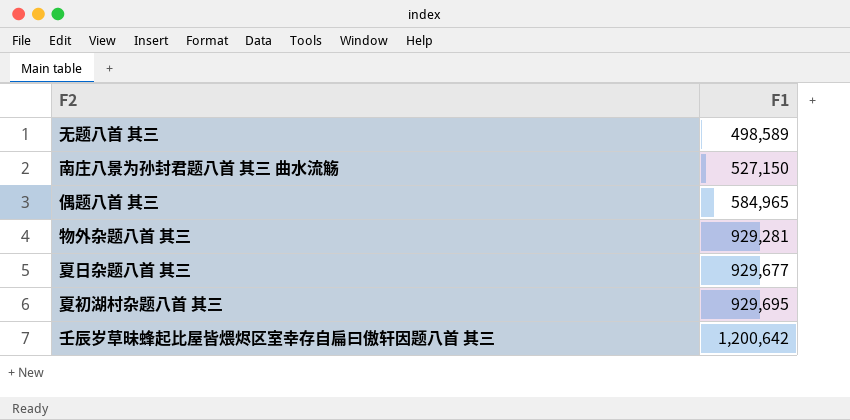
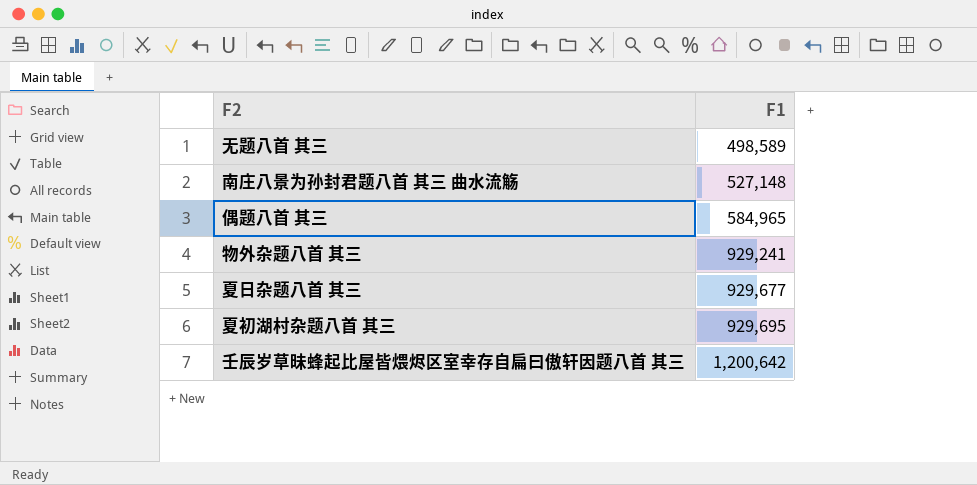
南庄八景为孙封君题八首 其三 曲水流觞 | F1: 527,150 -> 527,148
物外杂题八首 其三 | F1: 929,281 -> 929,241

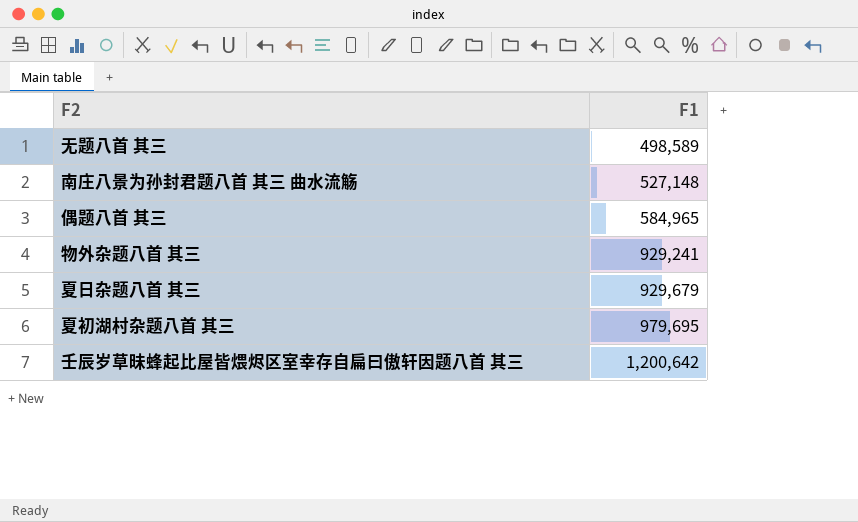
夏日杂题八首 其三 | F1: 929,677 -> 929,679
夏初湖村杂题八首 其三 | F1: 929,695 -> 979,695

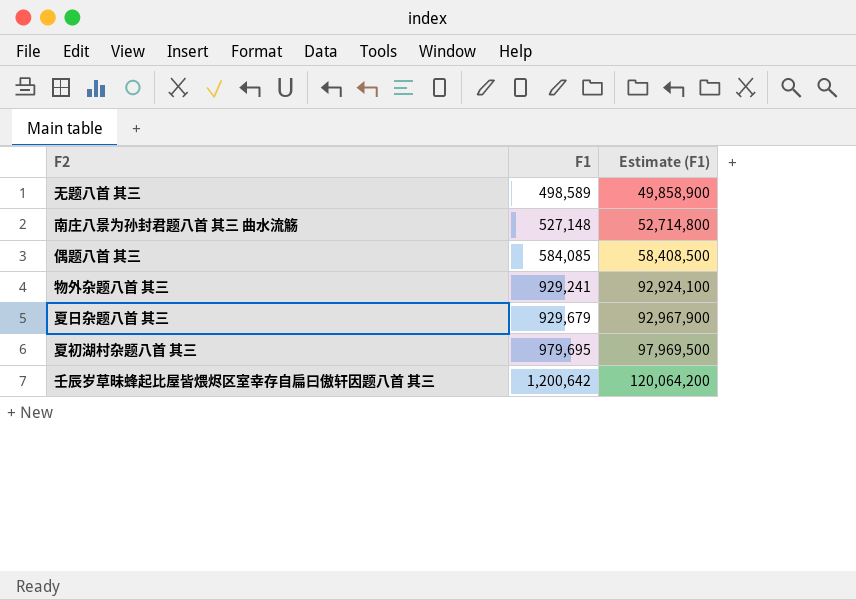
column Estimate (F1) | formula: none -> [F1] * 100
偶题八首 其三 | F1: 584,965 -> 584,085

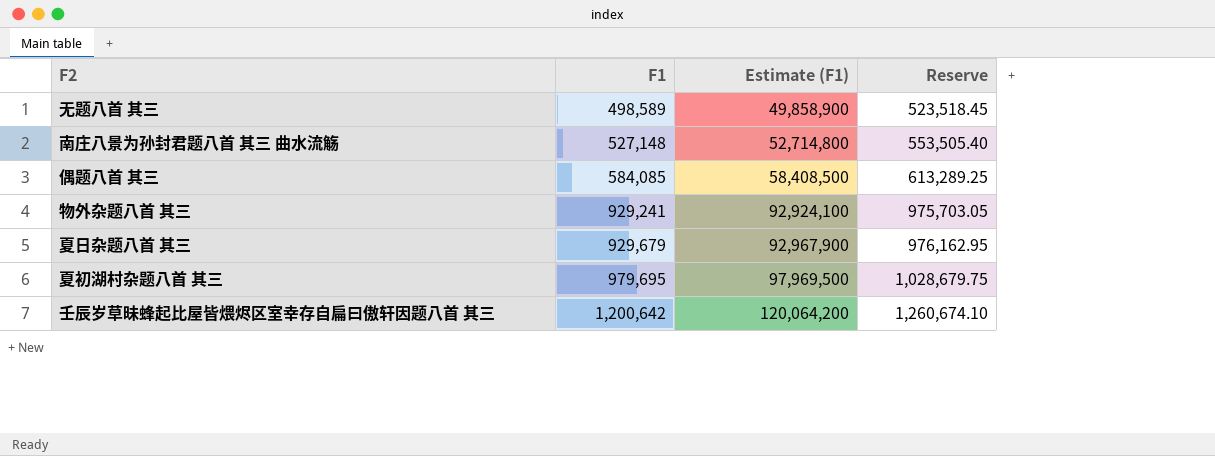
column Reserve | formula: none -> [F1] * 1.05

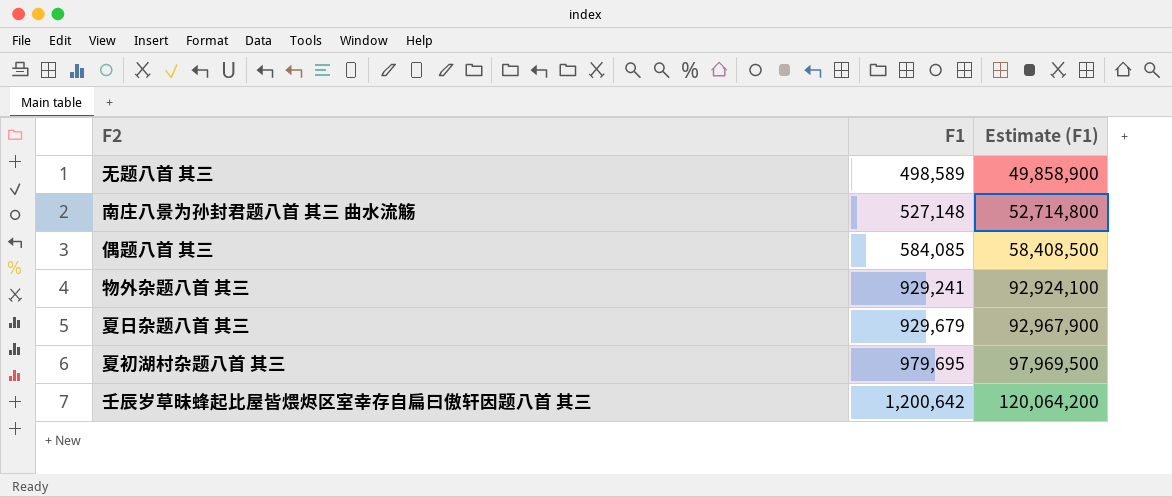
column Reserve | formula: [F1] * 1.05 -> none

